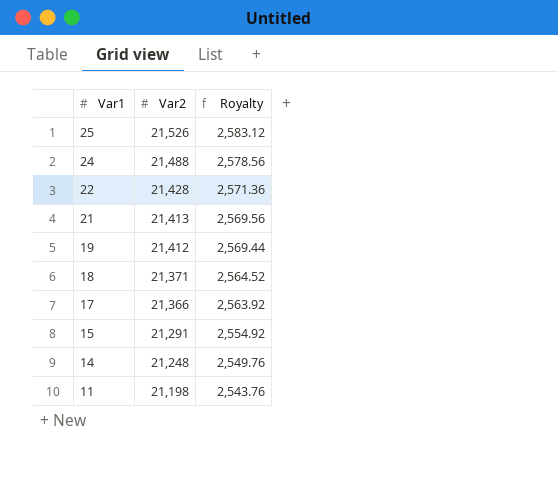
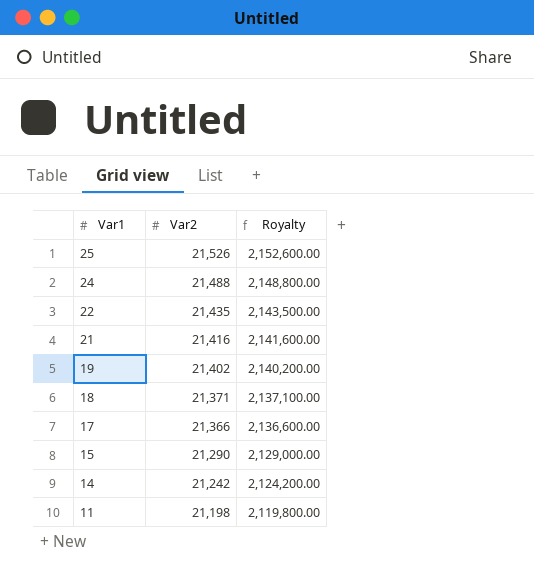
column Royalty | formula: [Var2] * 0.12 -> [Var2] * 100
22 | Var2: 21,428 -> 21,435
21 | Var2: 21,413 -> 21,416
19 | Var2: 21,412 -> 21,402
15 | Var2: 21,291 -> 21,290
14 | Var2: 21,248 -> 21,242

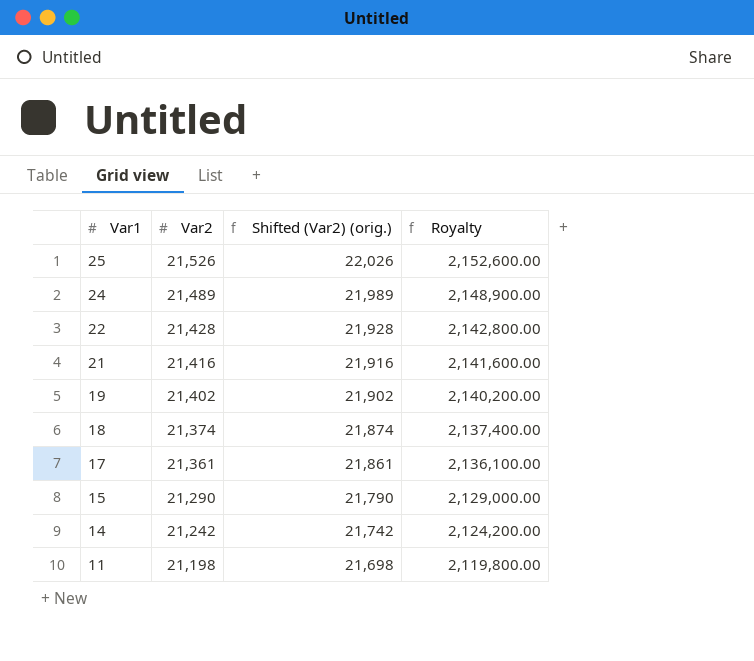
column Shifted (Var2) (orig.) | formula: none -> [Var2] + 500
24 | Var2: 21,488 -> 21,489
24 | Royalty: 2,148,800.00 -> 2,148,900.00
22 | Var2: 21,435 -> 21,428
22 | Royalty: 2,143,500.00 -> 2,142,800.00
18 | Var2: 21,371 -> 21,374
18 | Royalty: 2,137,100.00 -> 2,137,400.00
17 | Var2: 21,366 -> 21,361
17 | Royalty: 2,136,600.00 -> 2,136,100.00

